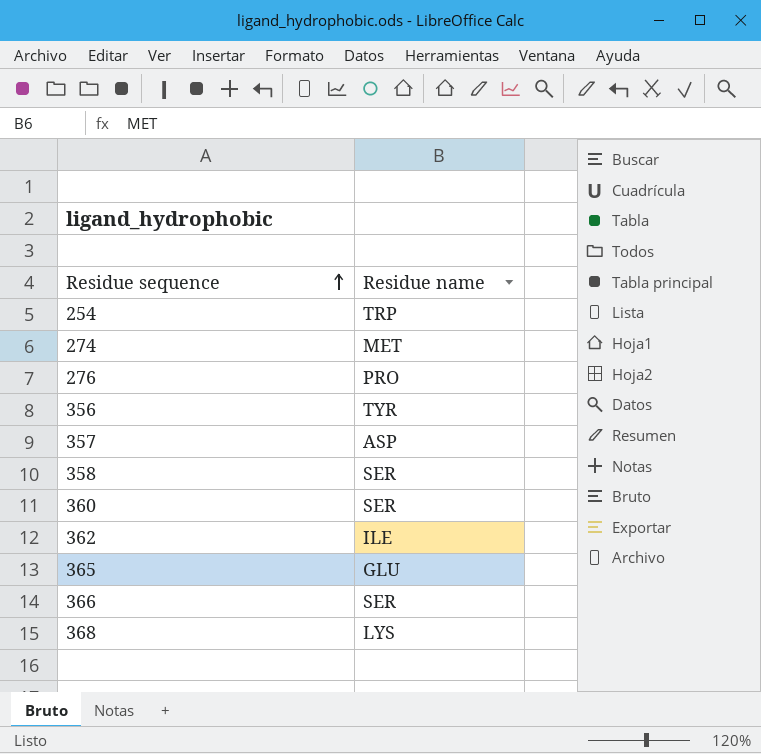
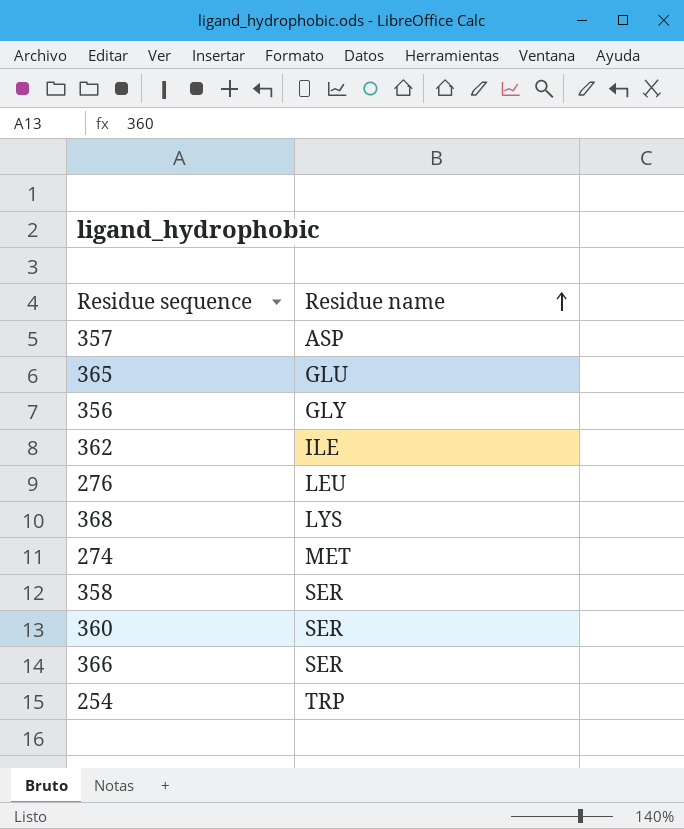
row order: Residue sequence ascending -> Residue name ascending
356 | Residue name: TYR -> GLY
276 | Residue name: PRO -> LEU

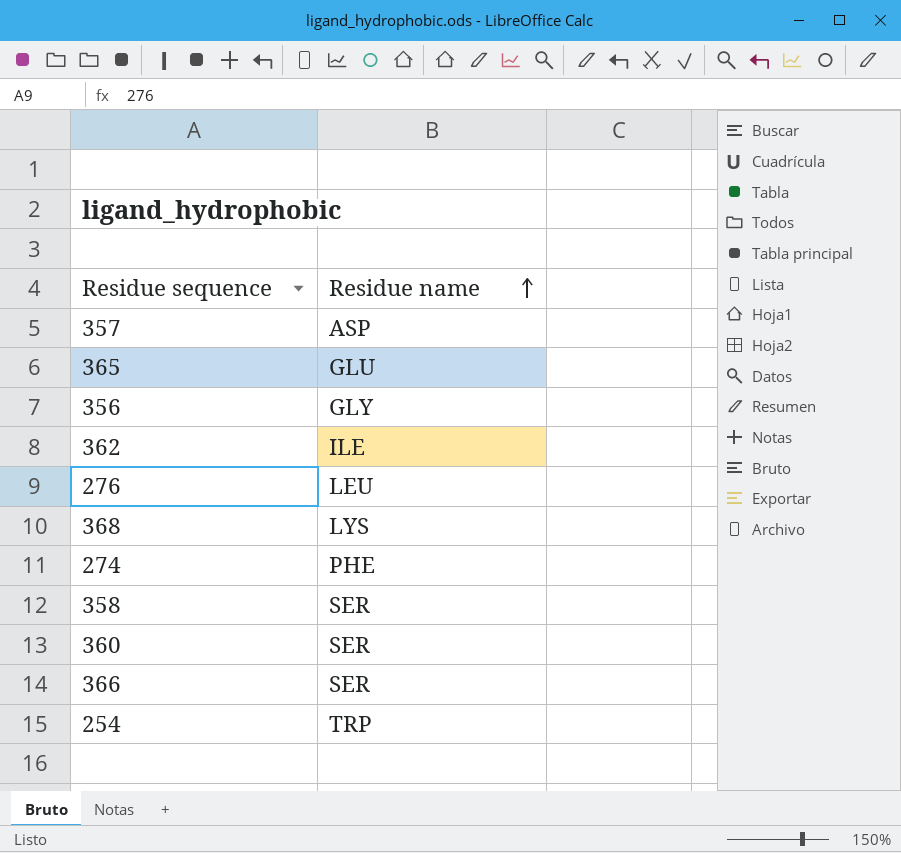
274 | Residue name: MET -> PHE

